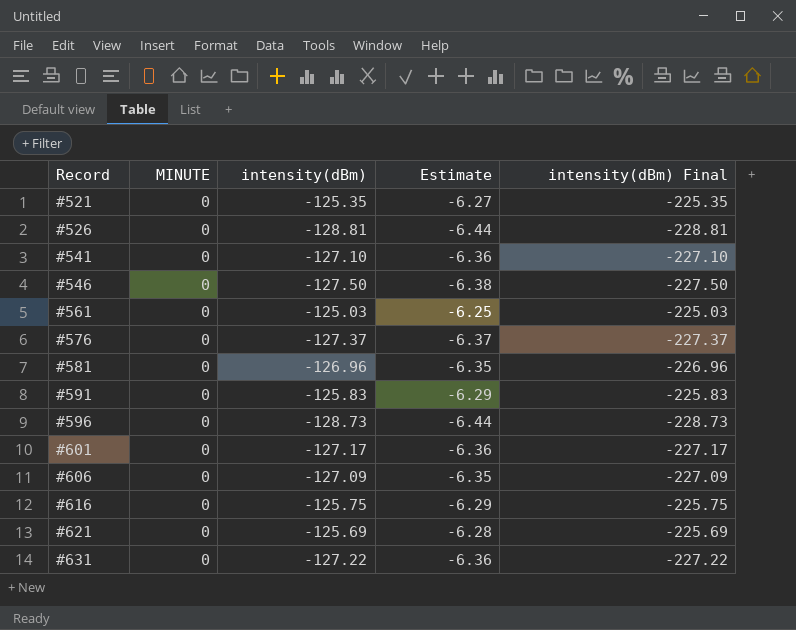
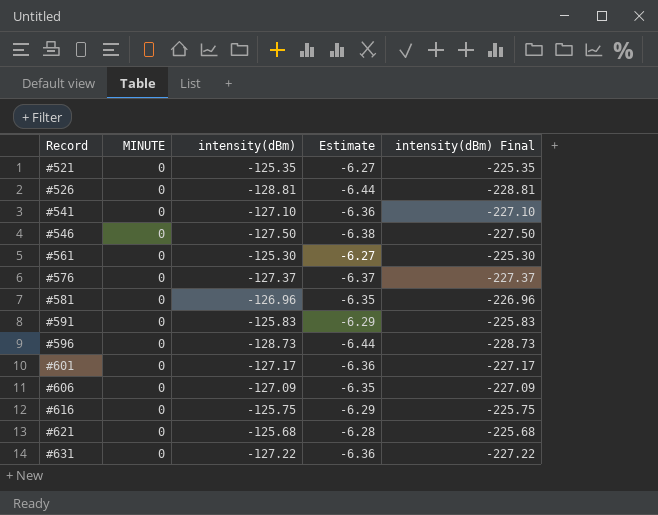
#561 | intensity(dBm): -125.03 -> -125.30
#561 | Estimate: -6.25 -> -6.27
#561 | intensity(dBm) Final: -225.03 -> -225.30
#621 | intensity(dBm): -125.69 -> -125.68
#621 | intensity(dBm) Final: -225.69 -> -225.68

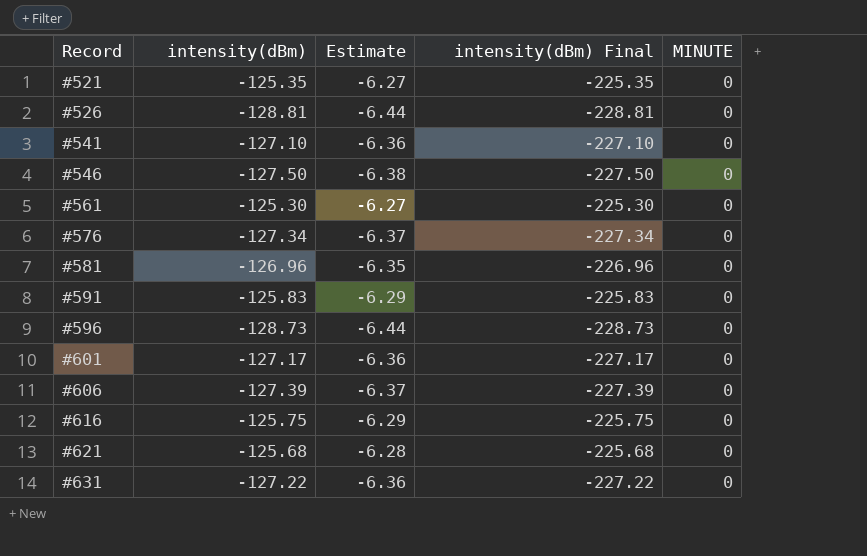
column MINUTE | position: 2 -> 5
#576 | intensity(dBm): -127.37 -> -127.34
#576 | intensity(dBm) Final: -227.37 -> -227.34
#606 | intensity(dBm): -127.09 -> -127.39
#606 | Estimate: -6.35 -> -6.37
#606 | intensity(dBm) Final: -227.09 -> -227.39

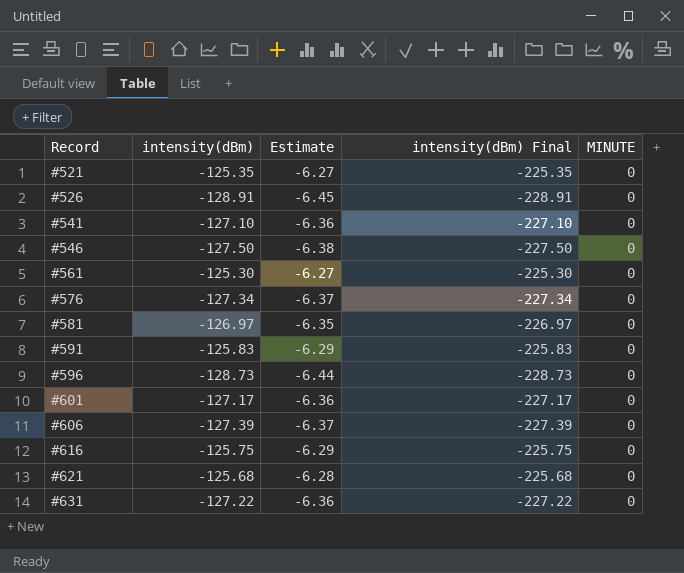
#526 | intensity(dBm): -128.81 -> -128.91
#526 | Estimate: -6.44 -> -6.45
#526 | intensity(dBm) Final: -228.81 -> -228.91
#581 | intensity(dBm): -126.96 -> -126.97
#581 | intensity(dBm) Final: -226.96 -> -226.97

